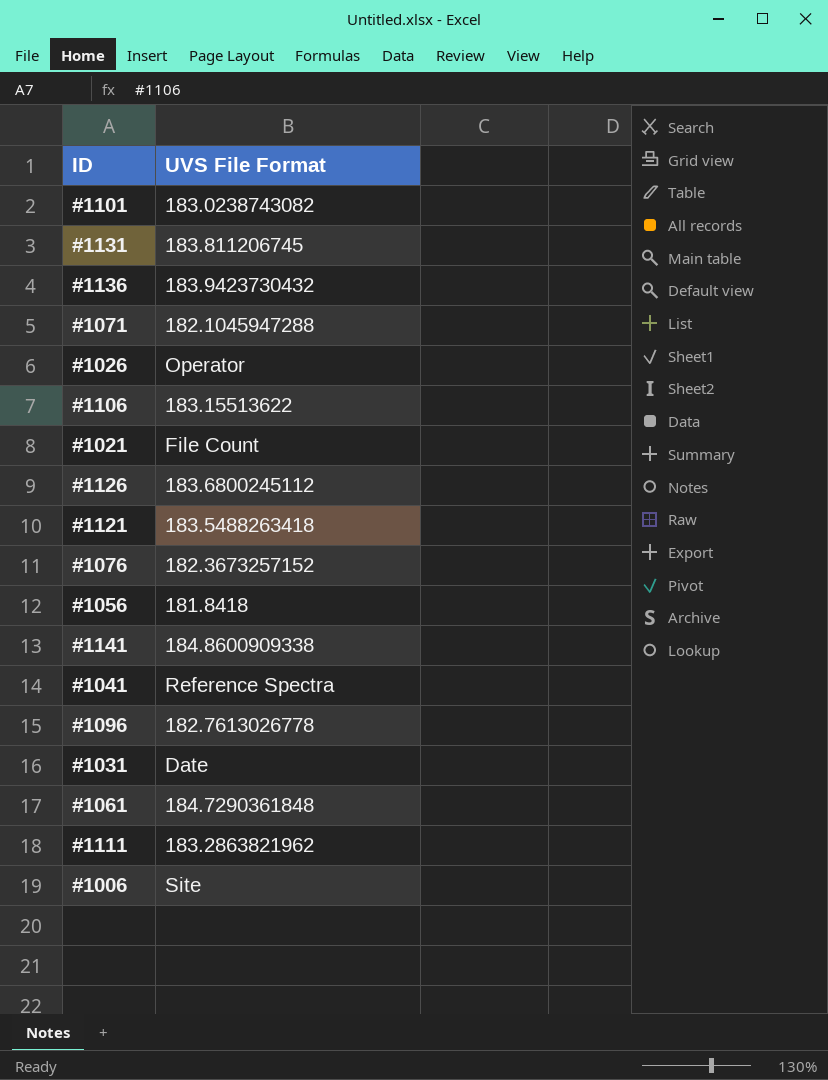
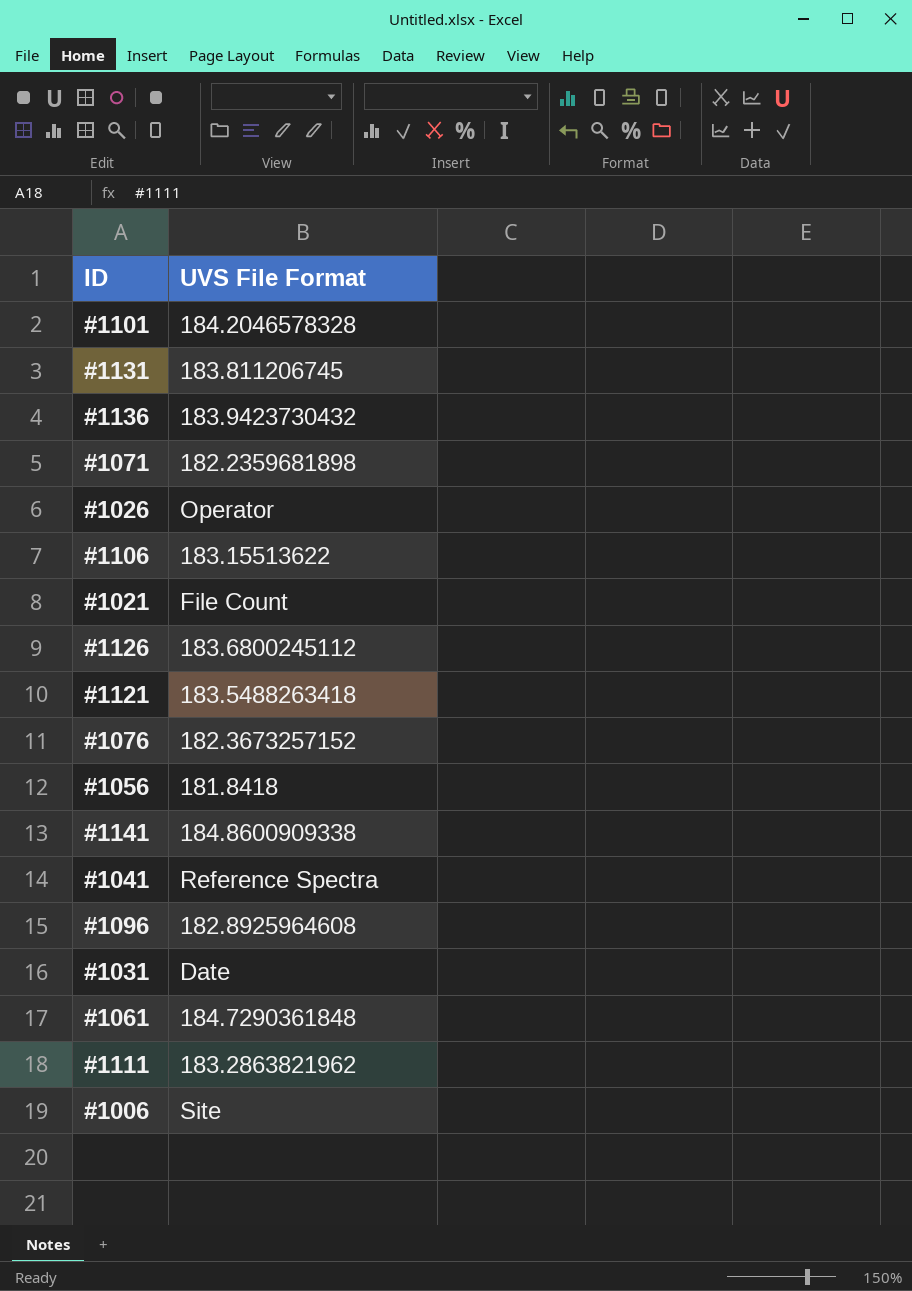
#1101 | UVS File Format: 183.0238743082 -> 184.2046578328
#1071 | UVS File Format: 182.1045947288 -> 182.2359681898
#1096 | UVS File Format: 182.7613026778 -> 182.8925964608

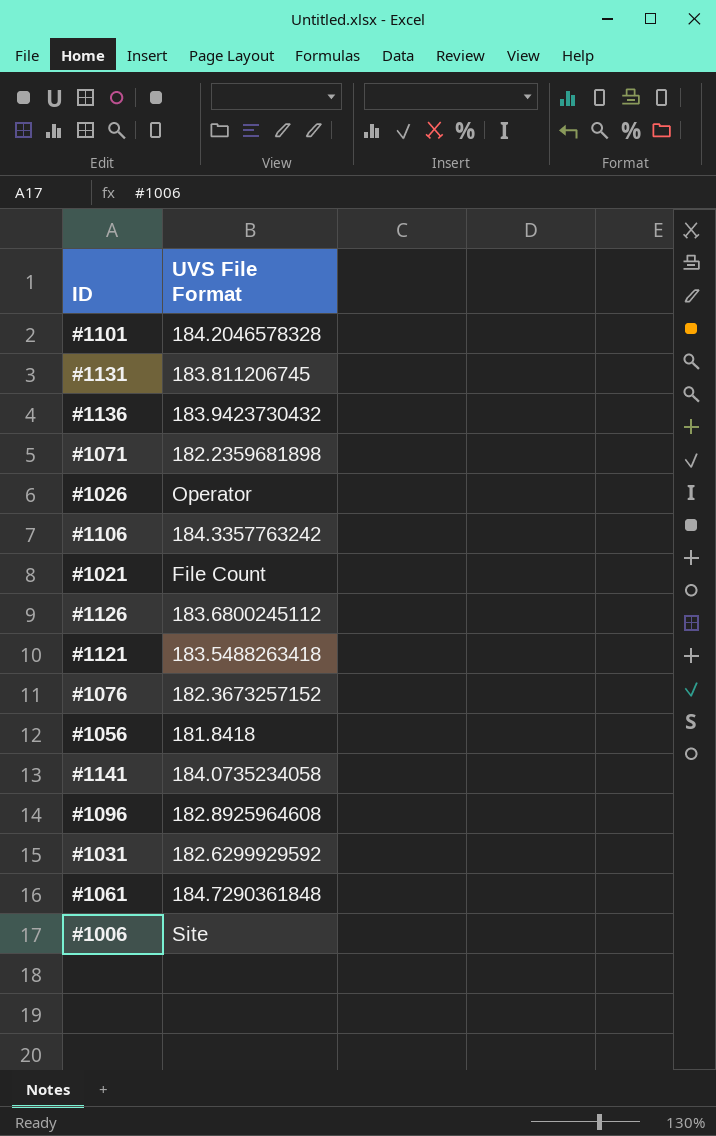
row #1041: Reference Spectra -> none
row #1111: 183.2863821962 -> none
#1106 | UVS File Format: 183.15513622 -> 184.3357763242
#1141 | UVS File Format: 184.8600909338 -> 184.0735234058
#1031 | UVS File Format: Date -> 182.6299929592

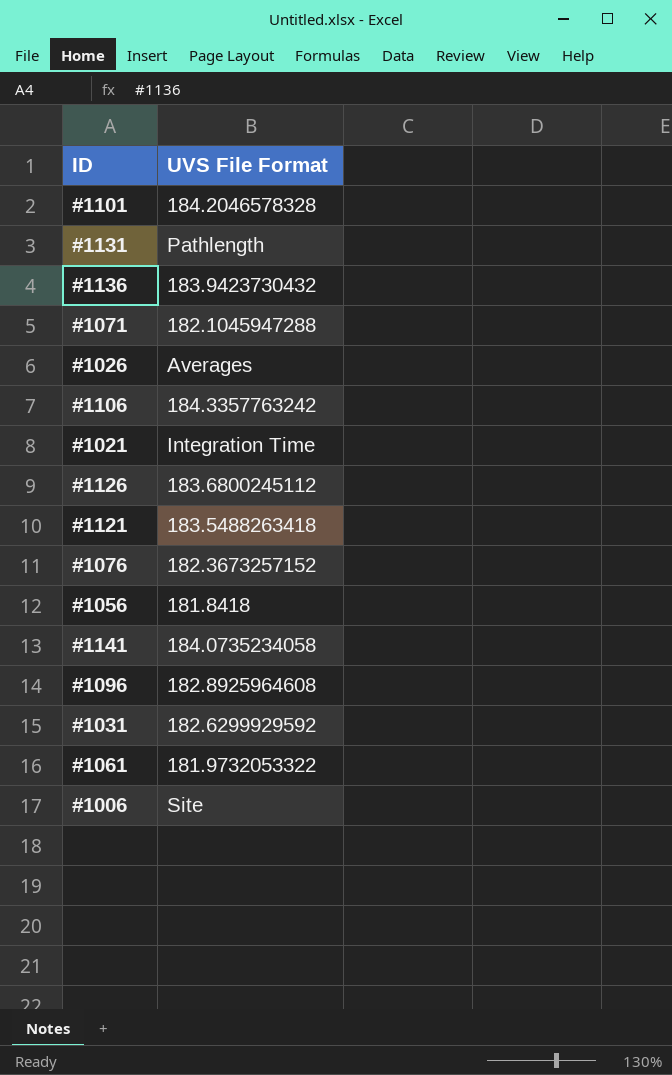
#1131 | UVS File Format: 183.811206745 -> Pathlength
#1071 | UVS File Format: 182.2359681898 -> 182.1045947288
#1026 | UVS File Format: Operator -> Averages
#1021 | UVS File Format: File Count -> Integration Time
#1061 | UVS File Format: 184.7290361848 -> 181.9732053322

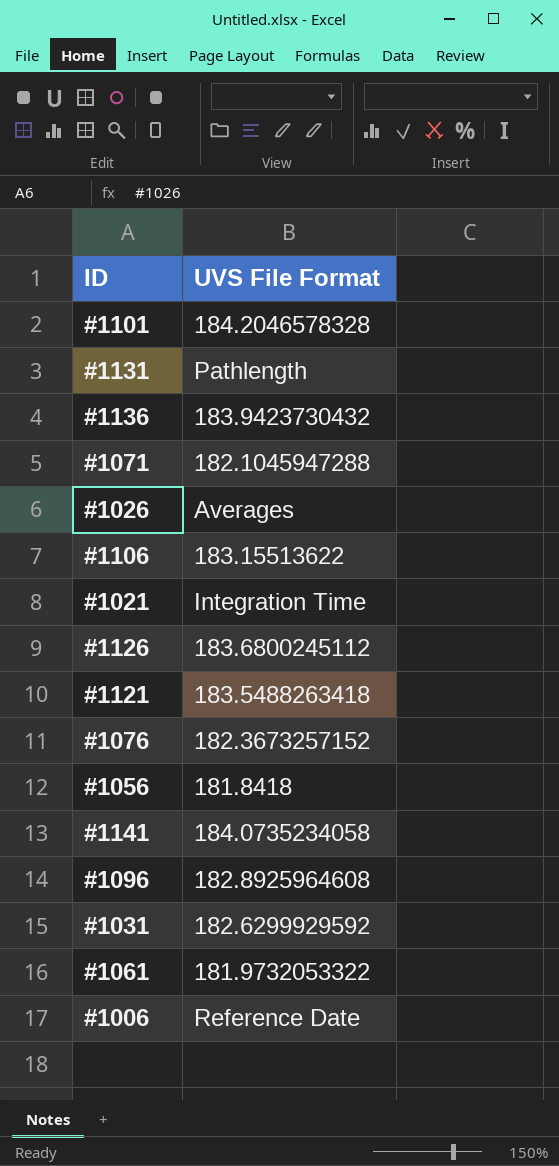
#1106 | UVS File Format: 184.3357763242 -> 183.15513622
#1006 | UVS File Format: Site -> Reference Date

